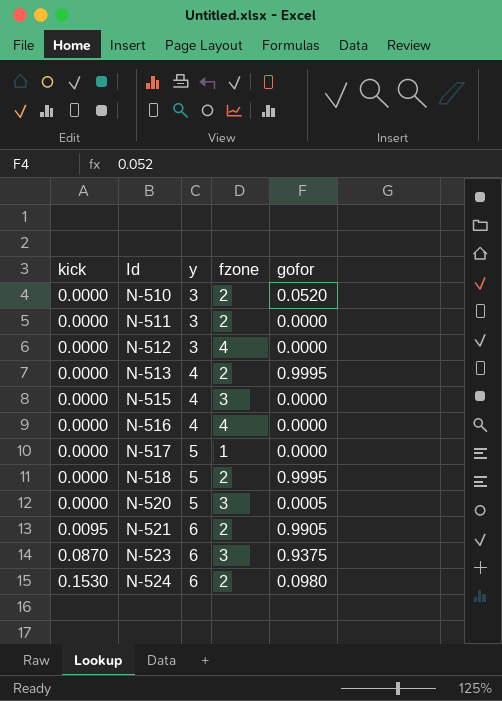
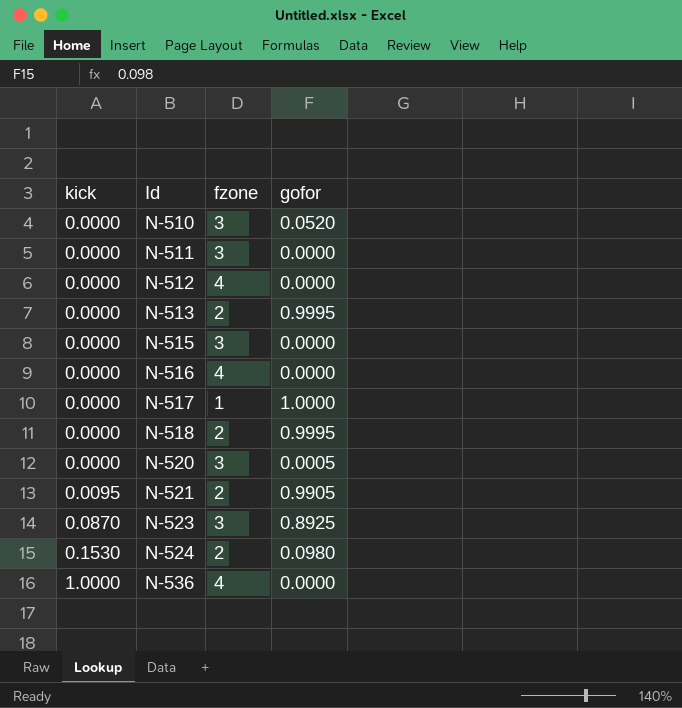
column y | position: 3 -> none
N-510 | fzone: 2 -> 3
N-511 | fzone: 2 -> 3
N-517 | gofor: 0.0000 -> 1.0000
N-523 | gofor: 0.9375 -> 0.8925
row N-536: none -> 1.0000 | 4 | 0.0000

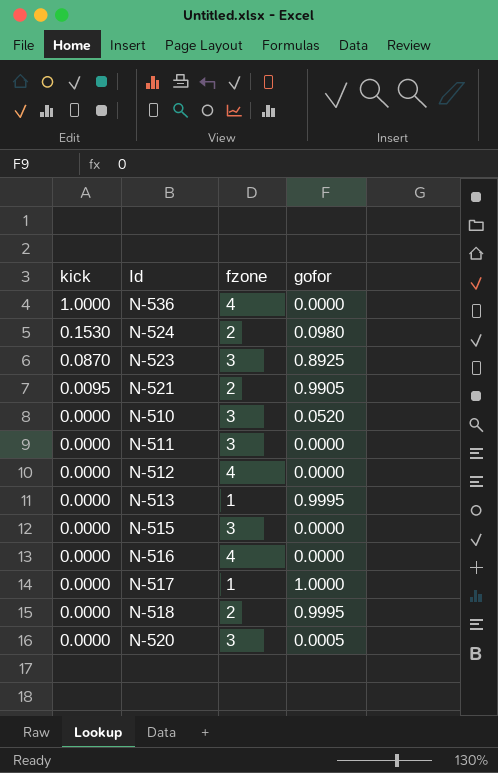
row order: kick ascending -> kick descending
N-513 | fzone: 2 -> 1

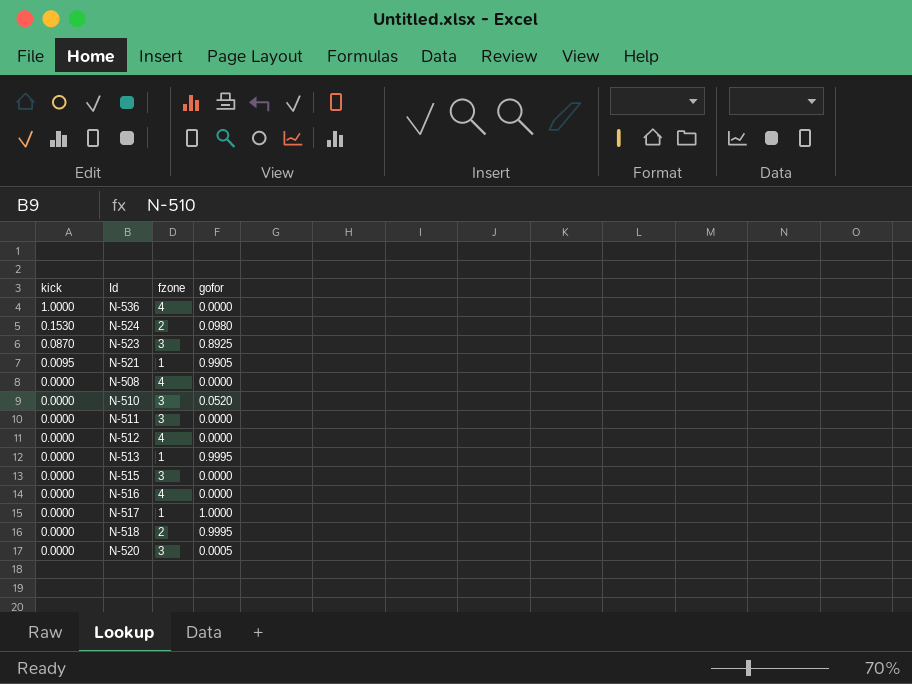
N-521 | fzone: 2 -> 1
row N-508: none -> 0.0000 | 4 | 0.0000

